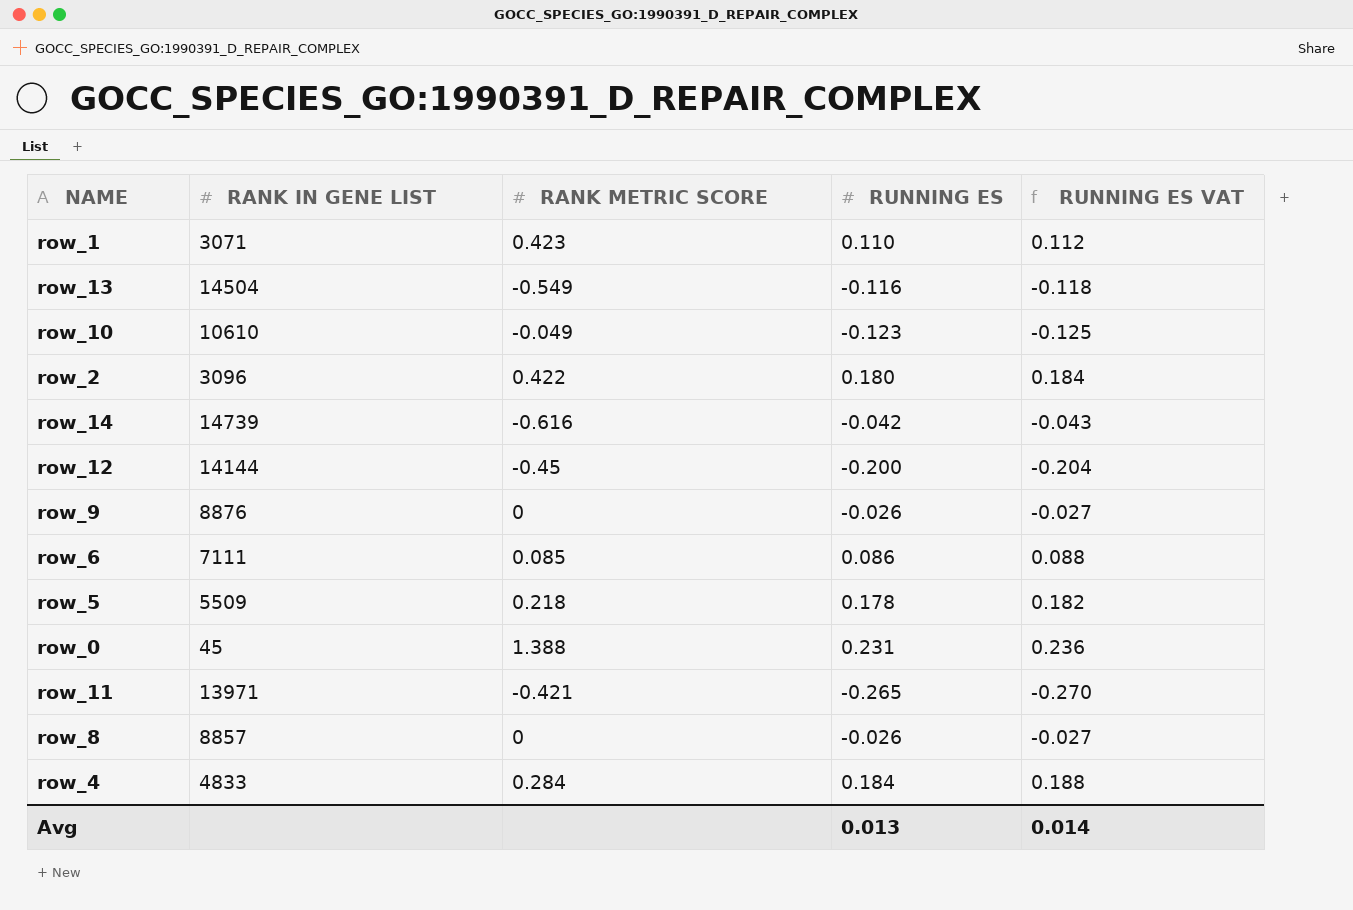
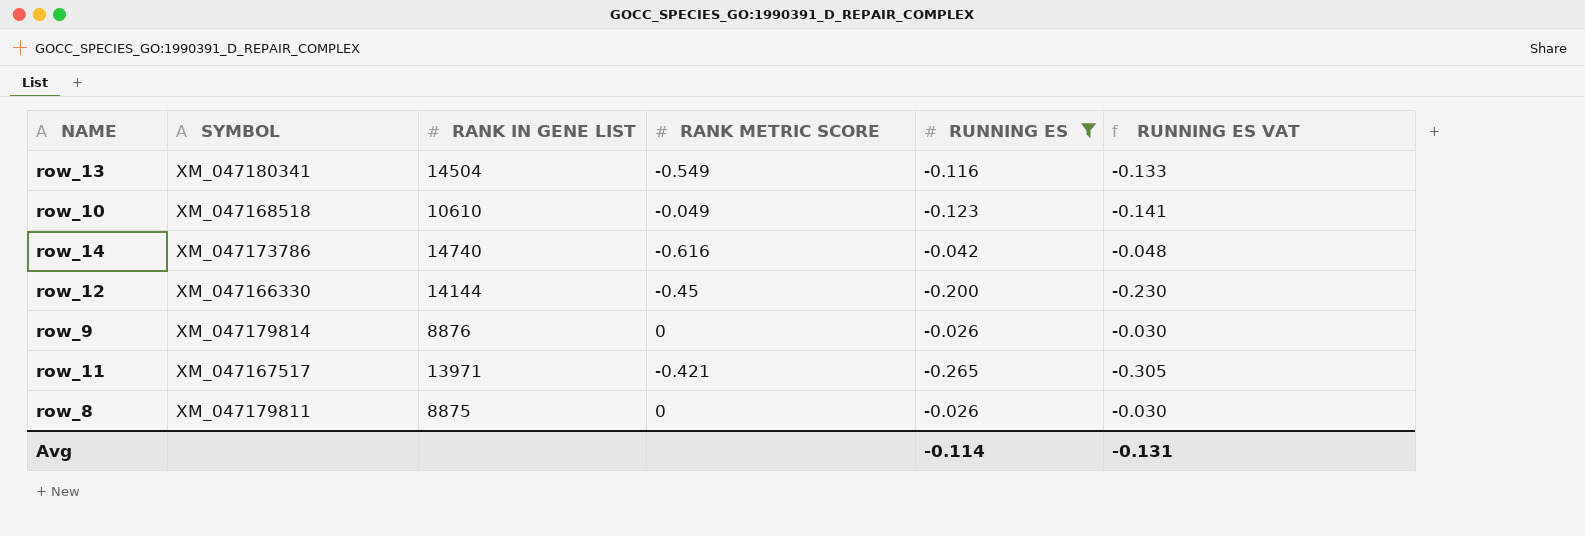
filter: none -> RUNNING ES <= -0.026
column SYMBOL | position: none -> 2
column RUNNING ES VAT | formula: [RUNNING ES] * 1.02 -> [RUNNING ES] * 1.15
row_14 | RANK IN GENE LIST: 14739 -> 14740
row_8 | RANK IN GENE LIST: 8857 -> 8875
Avg | RUNNING ES: 0.013 -> -0.114
Avg | RUNNING ES VAT: 0.014 -> -0.131

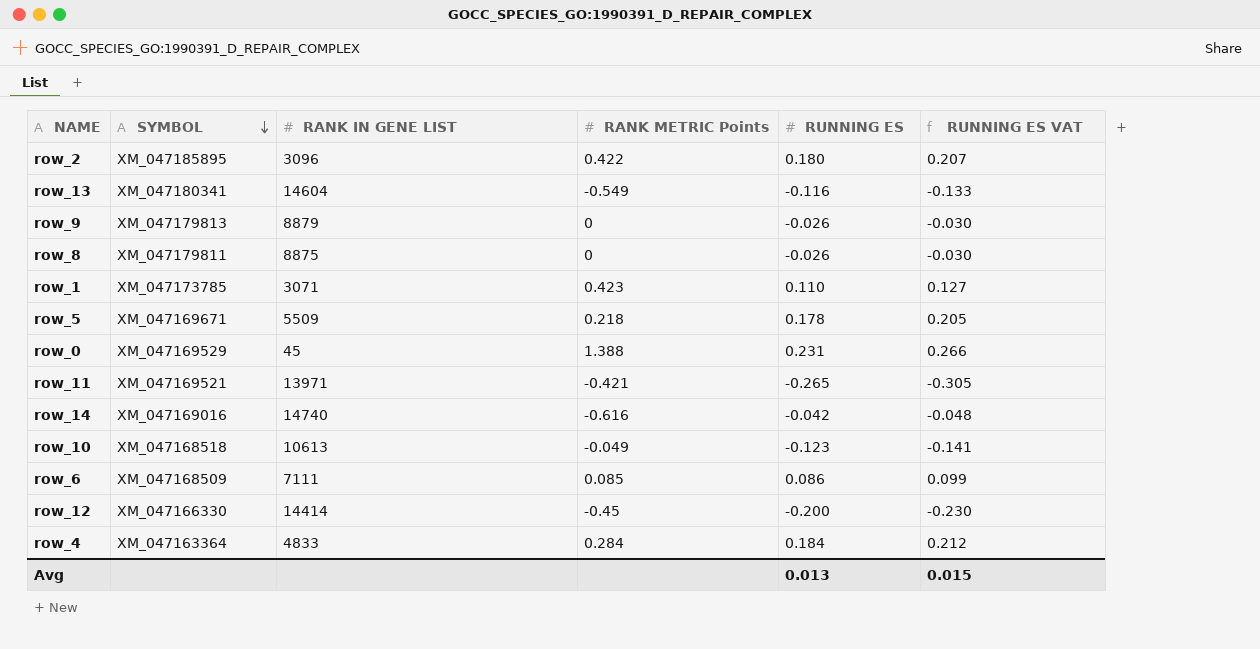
filter: RUNNING ES <= -0.026 -> none
row order: none -> SYMBOL descending
column name: RANK METRIC SCORE -> RANK METRIC Points
row_13 | RANK IN GENE LIST: 14504 -> 14604
row_9 | SYMBOL: XM_047179814 -> XM_047179813
row_9 | RANK IN GENE LIST: 8876 -> 8879
row_11 | SYMBOL: XM_047167517 -> XM_047169521
row_14 | SYMBOL: XM_047173786 -> XM_047169016
row_10 | RANK IN GENE LIST: 10610 -> 10613
row_12 | RANK IN GENE LIST: 14144 -> 14414
Avg | RUNNING ES: -0.114 -> 0.013
Avg | RUNNING ES VAT: -0.131 -> 0.015

